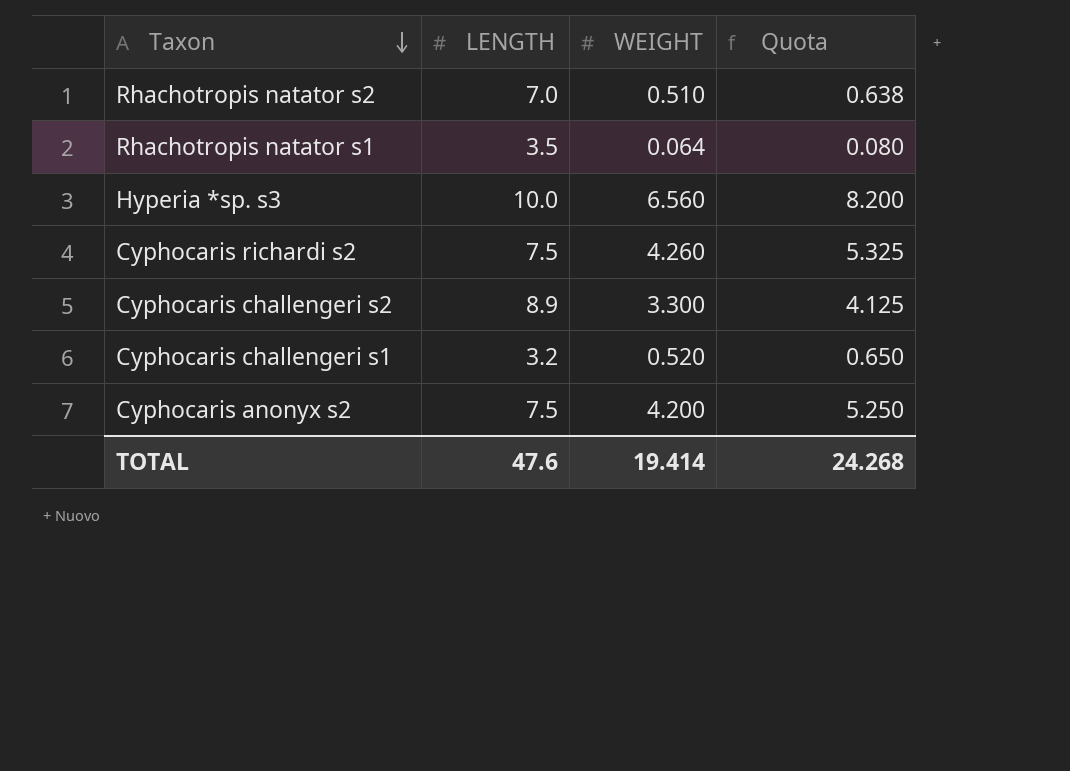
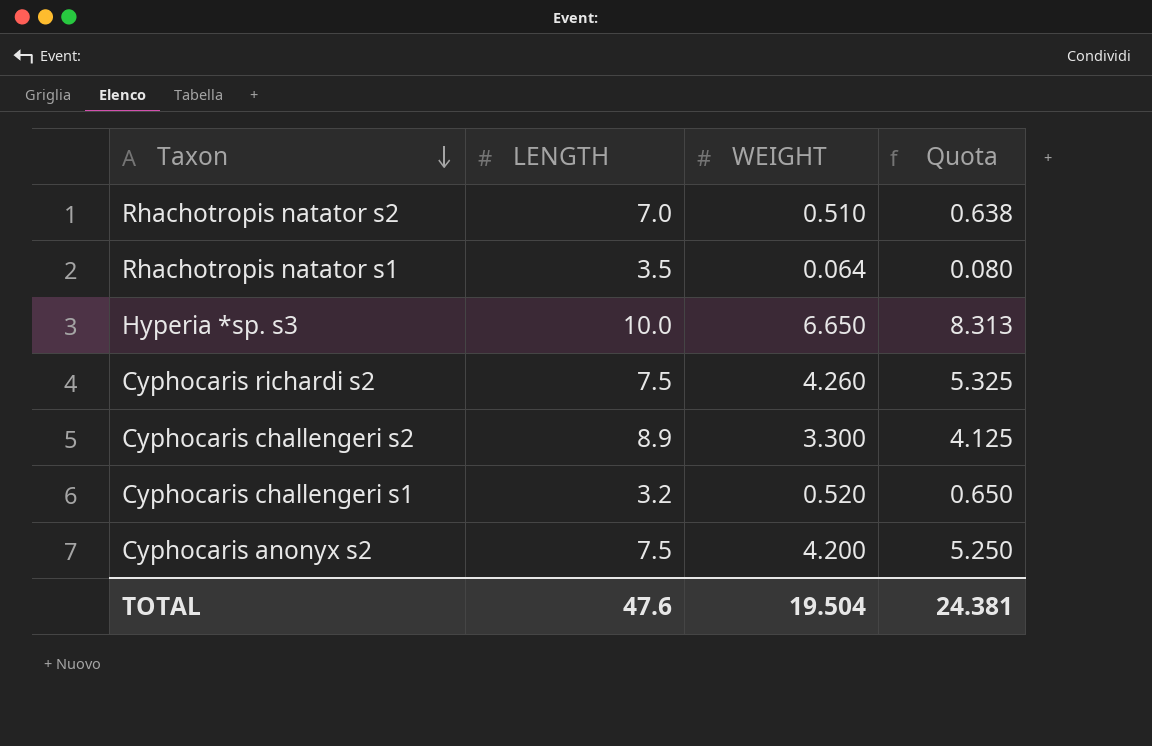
Hyperia *sp. s3 | WEIGHT: 6.560 -> 6.650
Hyperia *sp. s3 | Quota: 8.200 -> 8.313
TOTAL | WEIGHT: 19.414 -> 19.504
TOTAL | Quota: 24.268 -> 24.381

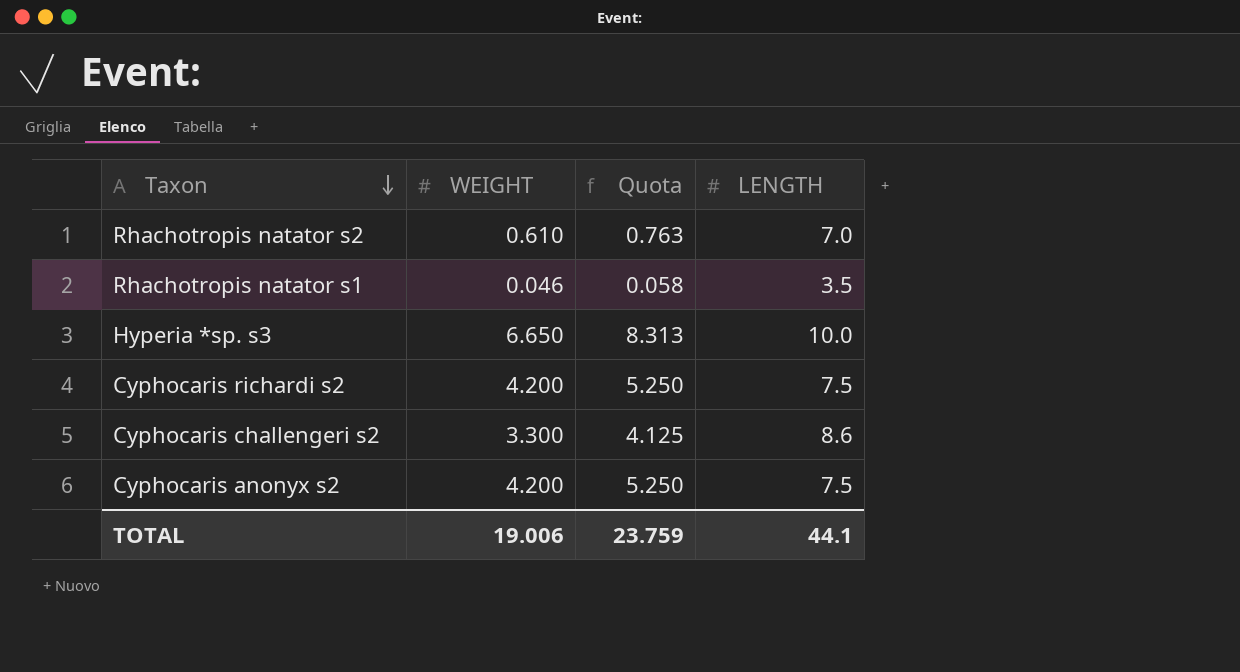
column LENGTH | position: 2 -> 4
row Cyphocaris challengeri s1: 3.2 | 0.520 | 0.650 -> none
Rhachotropis natator s2 | WEIGHT: 0.510 -> 0.610
Rhachotropis natator s2 | Quota: 0.638 -> 0.763
Rhachotropis natator s1 | WEIGHT: 0.064 -> 0.046
Rhachotropis natator s1 | Quota: 0.080 -> 0.058
Cyphocaris richardi s2 | WEIGHT: 4.260 -> 4.200
Cyphocaris richardi s2 | Quota: 5.325 -> 5.250
Cyphocaris challengeri s2 | LENGTH: 8.9 -> 8.6
TOTAL | WEIGHT: 19.504 -> 19.006
TOTAL | Quota: 24.381 -> 23.759
TOTAL | LENGTH: 47.6 -> 44.1

